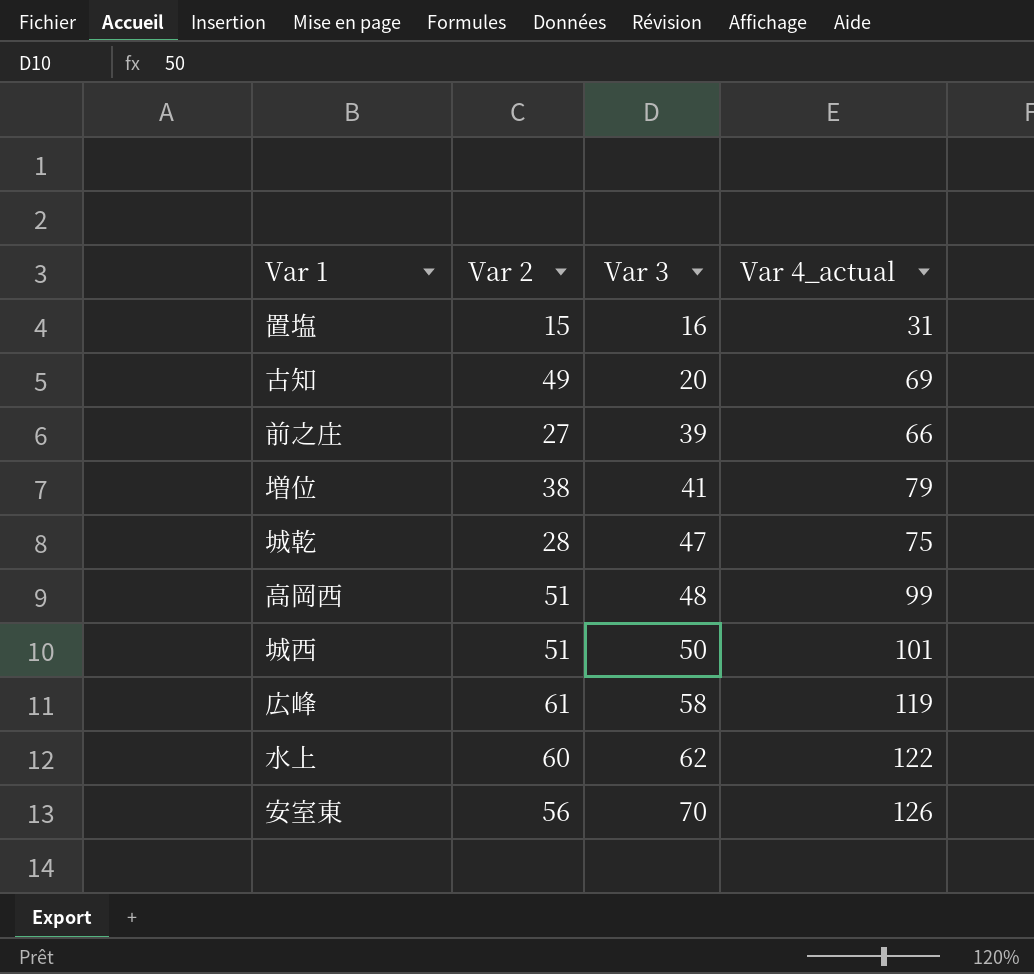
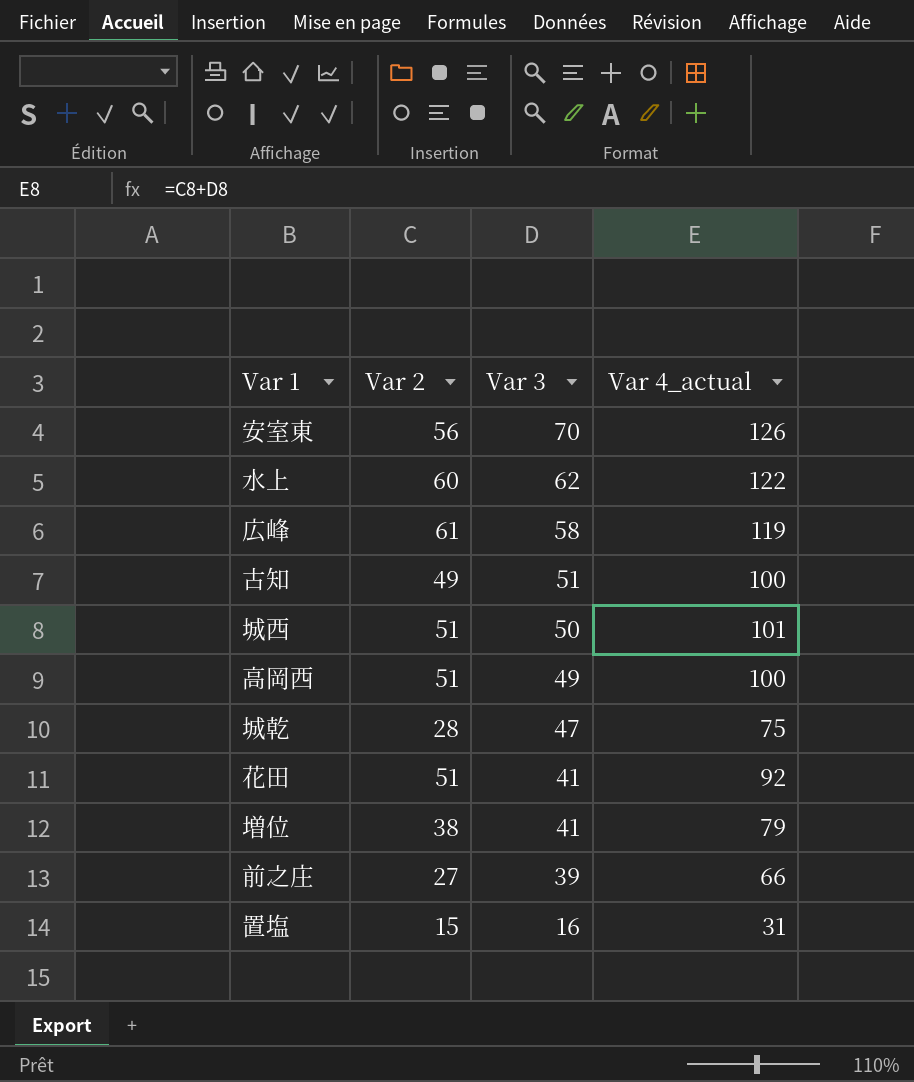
row order: Var 3 ascending -> Var 3 descending
古知 | Var 3: 20 -> 51
古知 | Var 4_actual: 69 -> 100
高岡西 | Var 3: 48 -> 49
高岡西 | Var 4_actual: 99 -> 100
row 花田: none -> 51 | 41 | 92

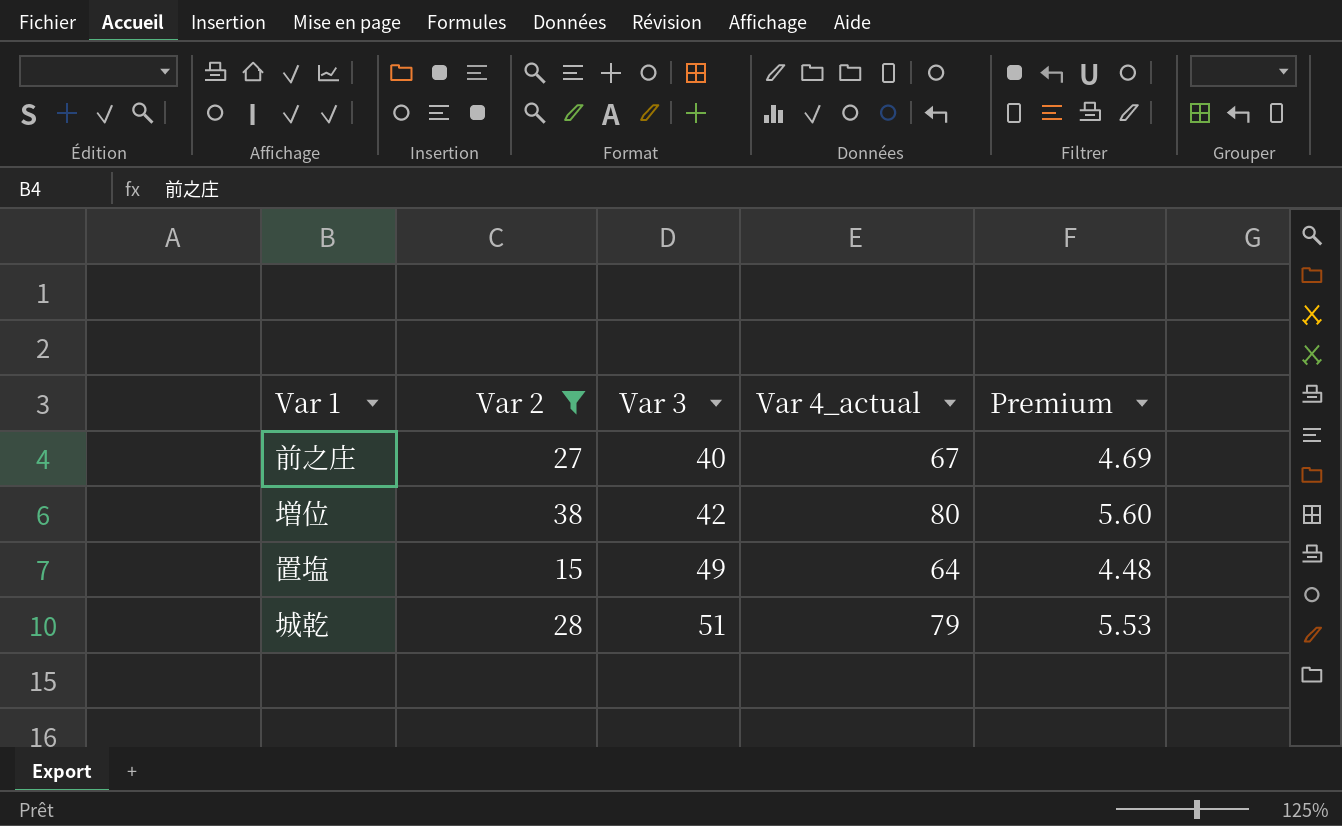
filter: none -> Var 2 <= 38
row order: Var 3 descending -> Var 3 ascending
column Premium | formula: none -> [Var 4_actual] * 0.07
前之庄 | Var 3: 39 -> 40
前之庄 | Var 4_actual: 66 -> 67
増位 | Var 3: 41 -> 42
増位 | Var 4_actual: 79 -> 80
置塩 | Var 3: 16 -> 49
置塩 | Var 4_actual: 31 -> 64
城乾 | Var 3: 47 -> 51
城乾 | Var 4_actual: 75 -> 79

